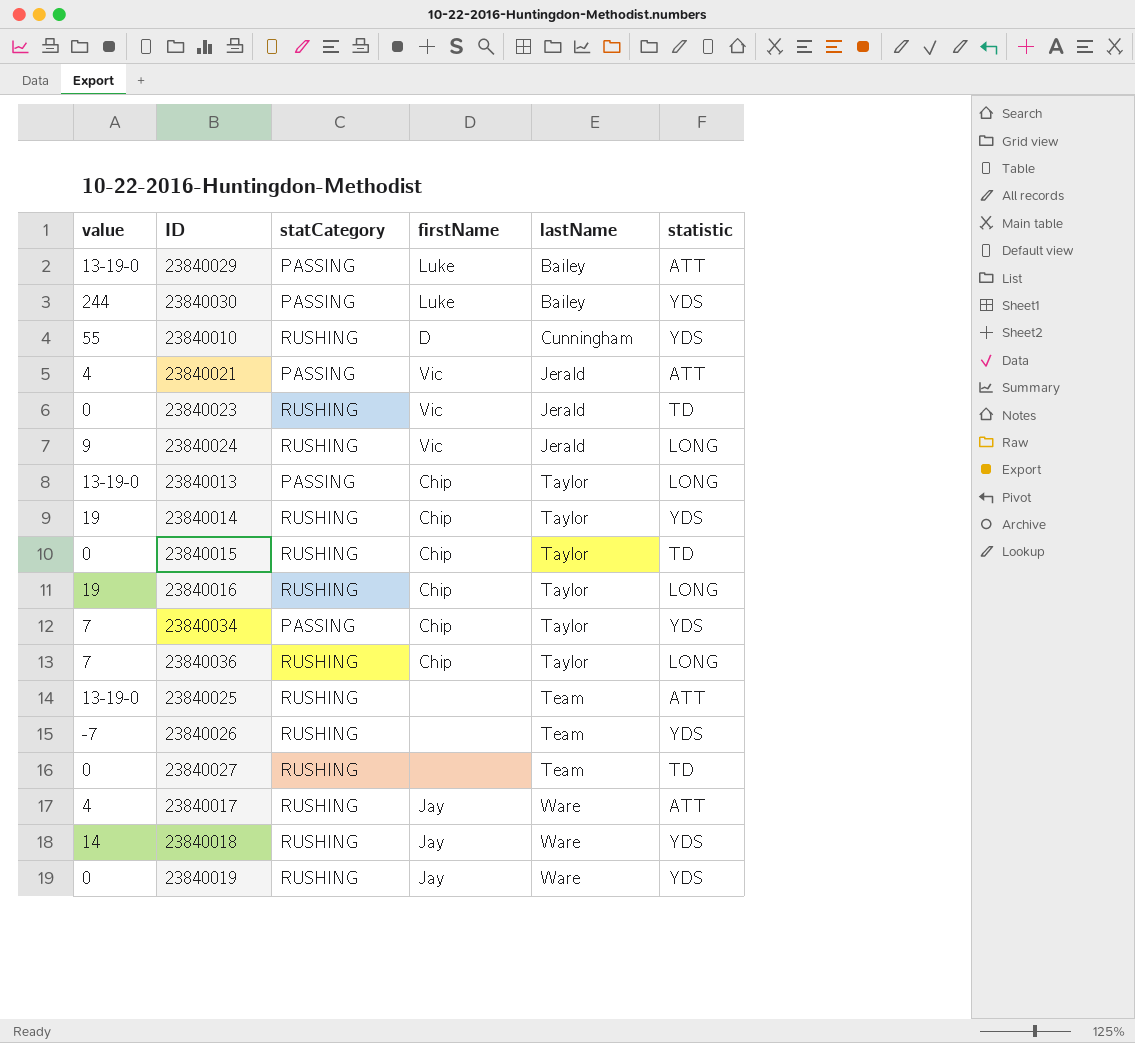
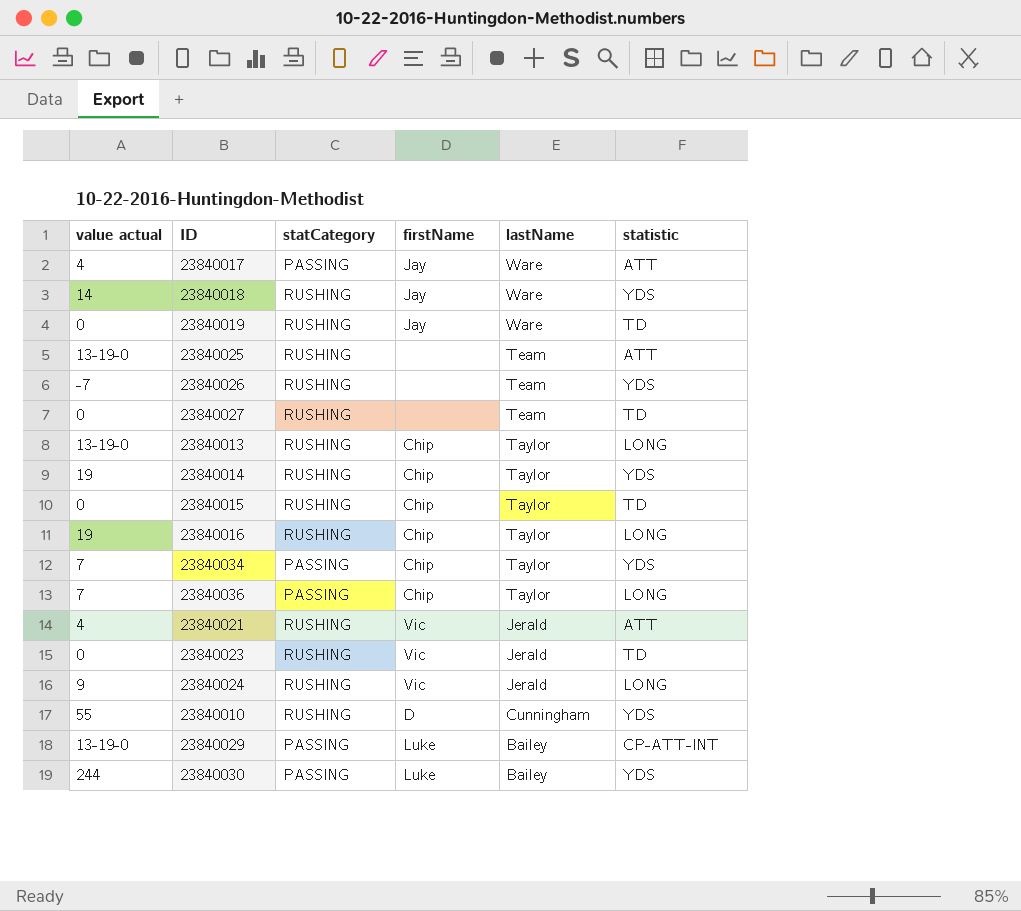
row order: lastName ascending -> lastName descending
column name: value -> value actual
23840017 | statCategory: RUSHING -> PASSING
23840019 | statistic: YDS -> TD
23840013 | statCategory: PASSING -> RUSHING
23840036 | statCategory: RUSHING -> PASSING
23840021 | statCategory: PASSING -> RUSHING
23840029 | statistic: ATT -> CP-ATT-INT

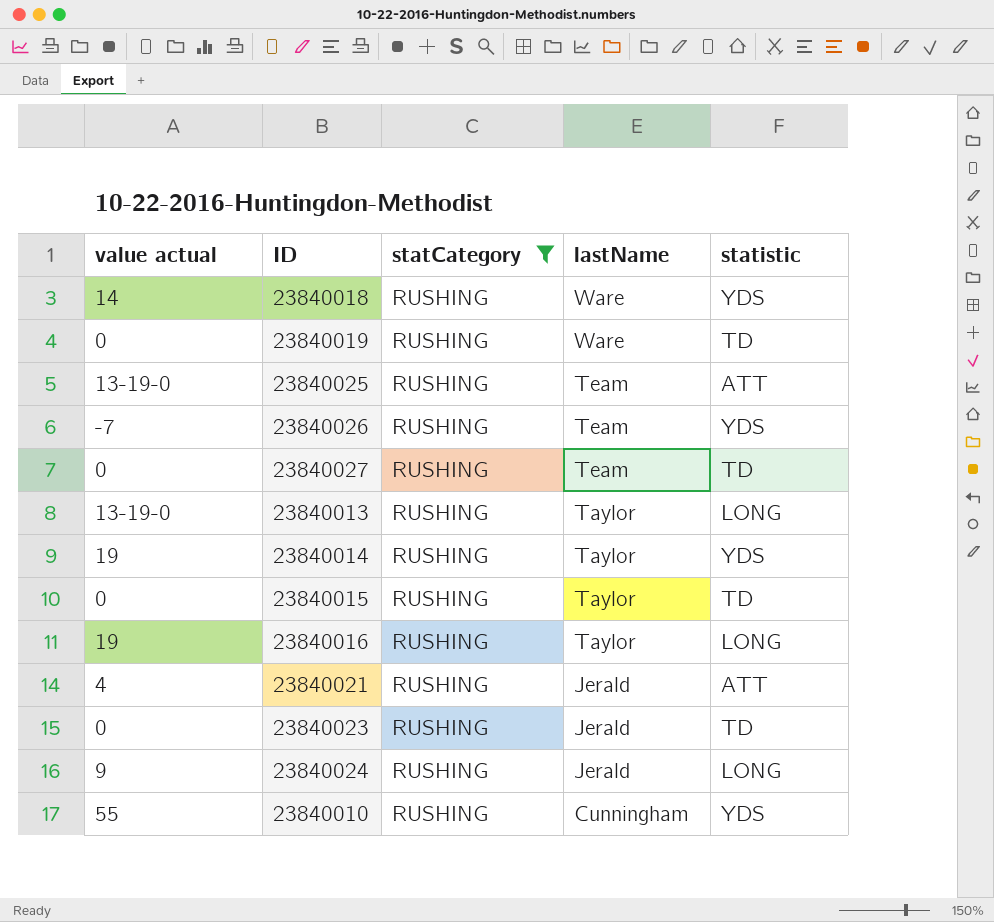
filter: none -> statCategory = RUSHING
column firstName | position: 4 -> none

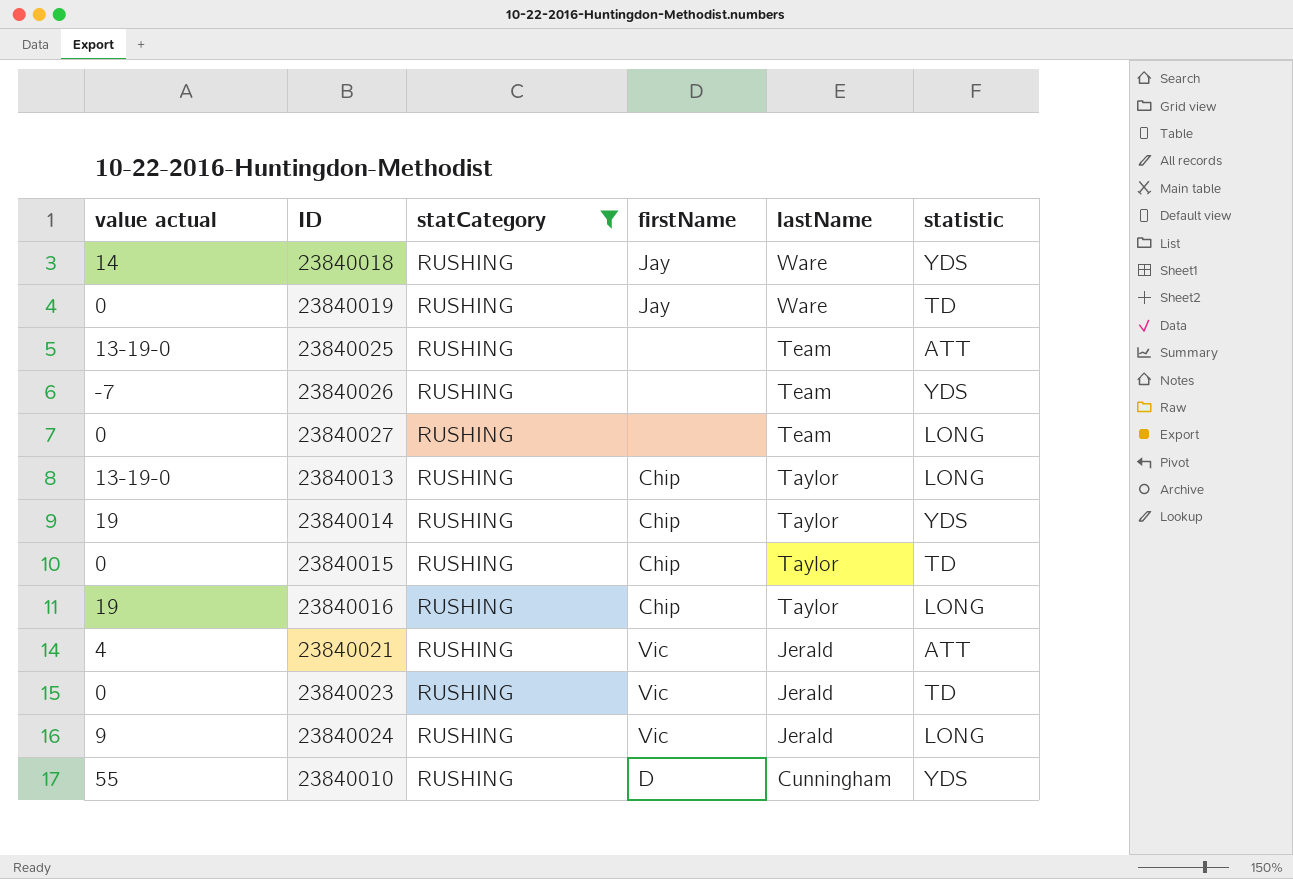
column firstName | position: none -> 4
23840027 | statistic: TD -> LONG

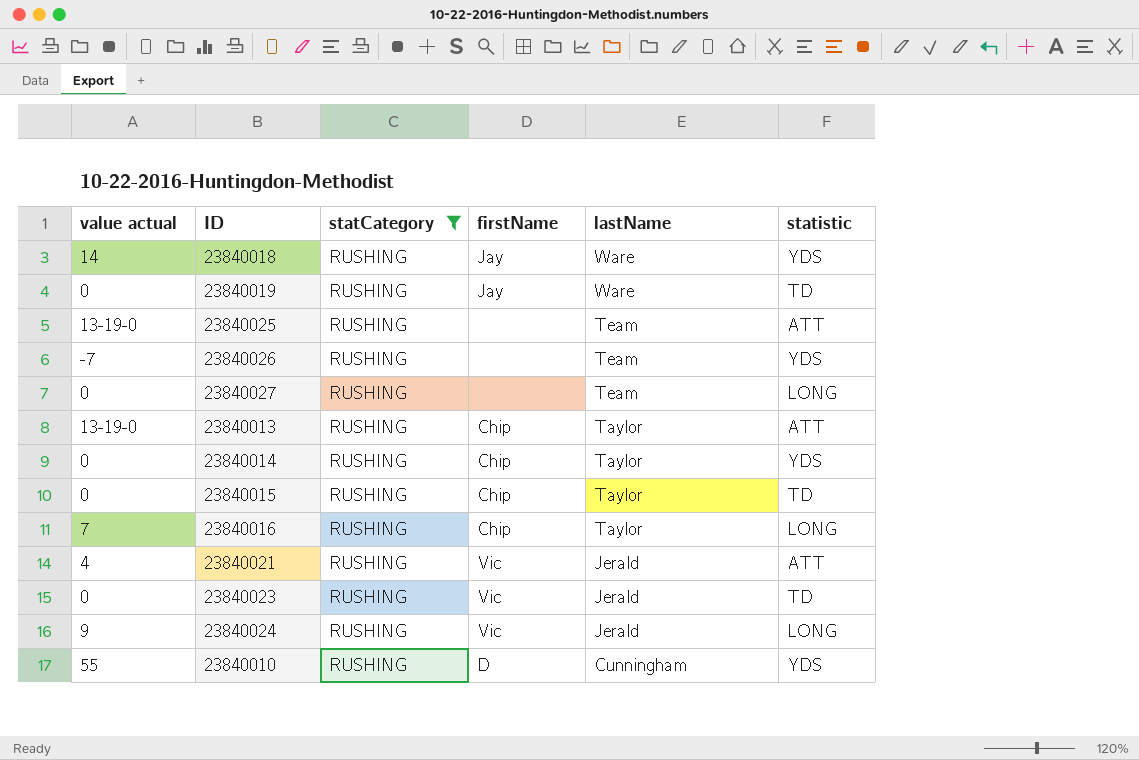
23840013 | statistic: LONG -> ATT
23840014 | value actual: 19 -> 0
23840016 | value actual: 19 -> 7

